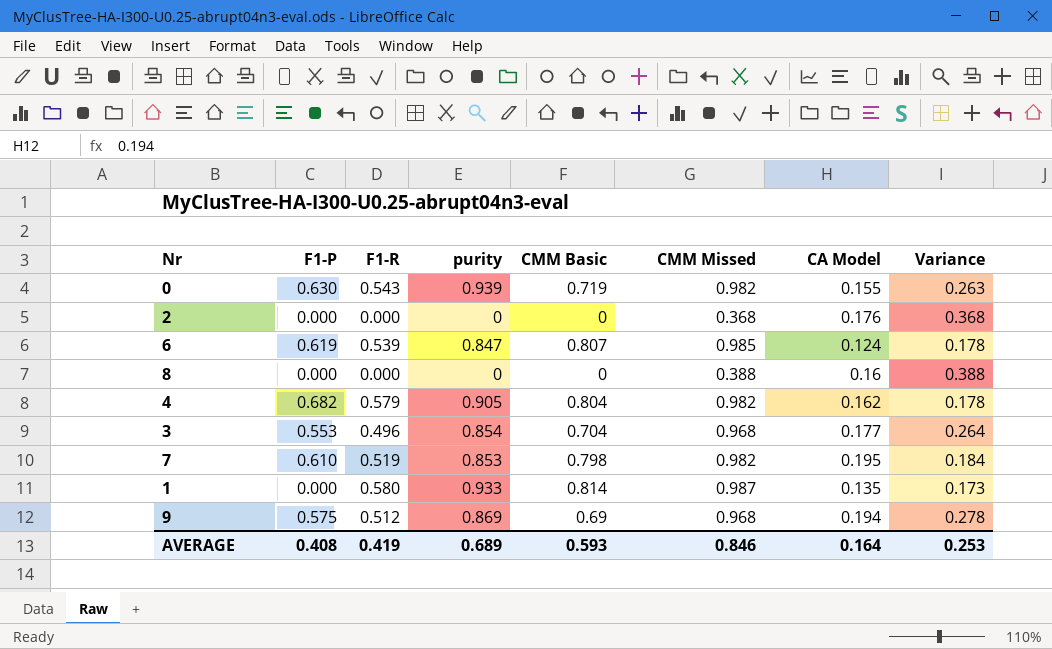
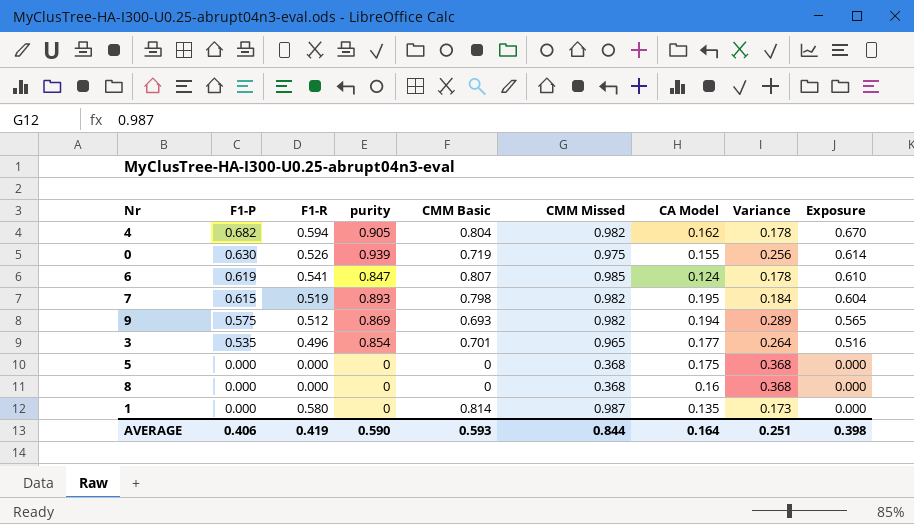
row order: none -> F1-P descending
column Exposure | formula: none -> [F1-P] * [CMM Missed]
row 2: 0.000 | 0.000 | 0 | 0 | 0.368 | 0.176 | 0.368 -> none
4 | F1-R: 0.579 -> 0.594
0 | F1-R: 0.543 -> 0.526
0 | CMM Missed: 0.982 -> 0.975
0 | Variance: 0.263 -> 0.256
6 | F1-R: 0.539 -> 0.541
7 | F1-P: 0.610 -> 0.615
7 | purity: 0.853 -> 0.893
9 | CMM Basic: 0.69 -> 0.693
9 | CMM Missed: 0.968 -> 0.982
9 | Variance: 0.278 -> 0.289
3 | F1-P: 0.553 -> 0.535
3 | CMM Basic: 0.704 -> 0.701
3 | CMM Missed: 0.968 -> 0.965
row 5: none -> 0.000 | 0.000 | 0 | 0 | 0.368 | 0.175 | 0.368 | 0.000
8 | CMM Missed: 0.388 -> 0.368
8 | Variance: 0.388 -> 0.368
1 | purity: 0.933 -> 0
AVERAGE | F1-P: 0.408 -> 0.406
AVERAGE | purity: 0.689 -> 0.590
AVERAGE | CMM Missed: 0.846 -> 0.844
AVERAGE | Variance: 0.253 -> 0.251

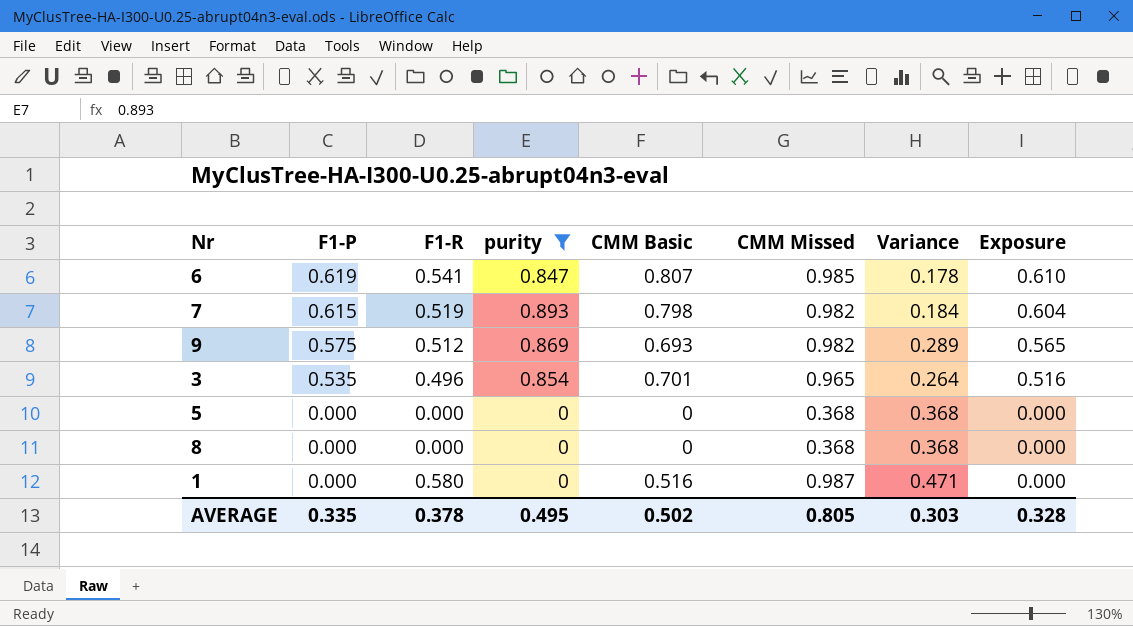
filter: none -> purity <= 0.893
column CA Model | position: 7 -> none
1 | CMM Basic: 0.814 -> 0.516
1 | Variance: 0.173 -> 0.471
AVERAGE | F1-P: 0.406 -> 0.335
AVERAGE | F1-R: 0.419 -> 0.378
AVERAGE | purity: 0.590 -> 0.495
AVERAGE | CMM Basic: 0.593 -> 0.502
AVERAGE | CMM Missed: 0.844 -> 0.805
AVERAGE | Variance: 0.251 -> 0.303
AVERAGE | Exposure: 0.398 -> 0.328

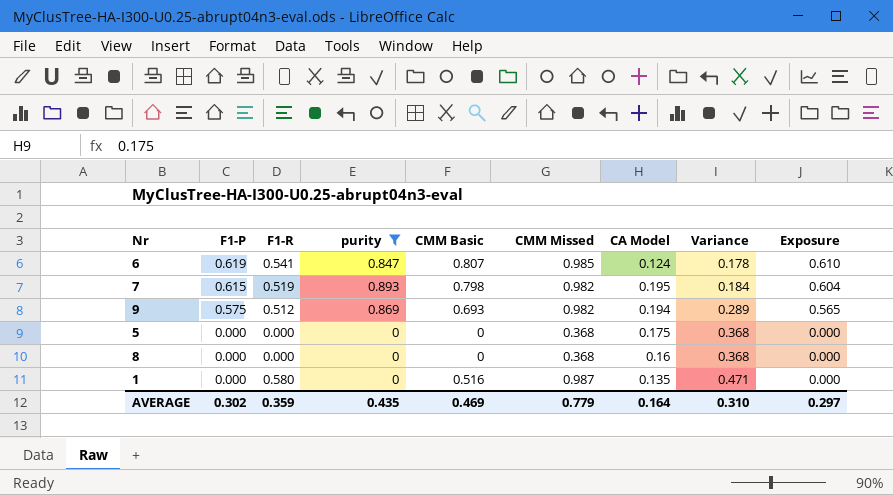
column CA Model | position: none -> 7
row 3: 0.535 | 0.496 | 0.854 | 0.701 | 0.965 | 0.264 | 0.516 -> none
AVERAGE | F1-P: 0.335 -> 0.302
AVERAGE | F1-R: 0.378 -> 0.359
AVERAGE | purity: 0.495 -> 0.435
AVERAGE | CMM Basic: 0.502 -> 0.469
AVERAGE | CMM Missed: 0.805 -> 0.779
AVERAGE | Variance: 0.303 -> 0.310
AVERAGE | Exposure: 0.328 -> 0.297

